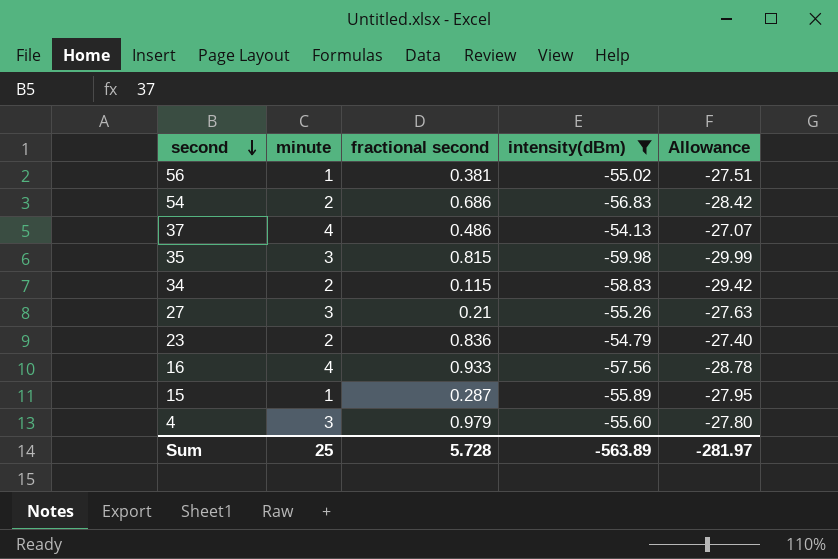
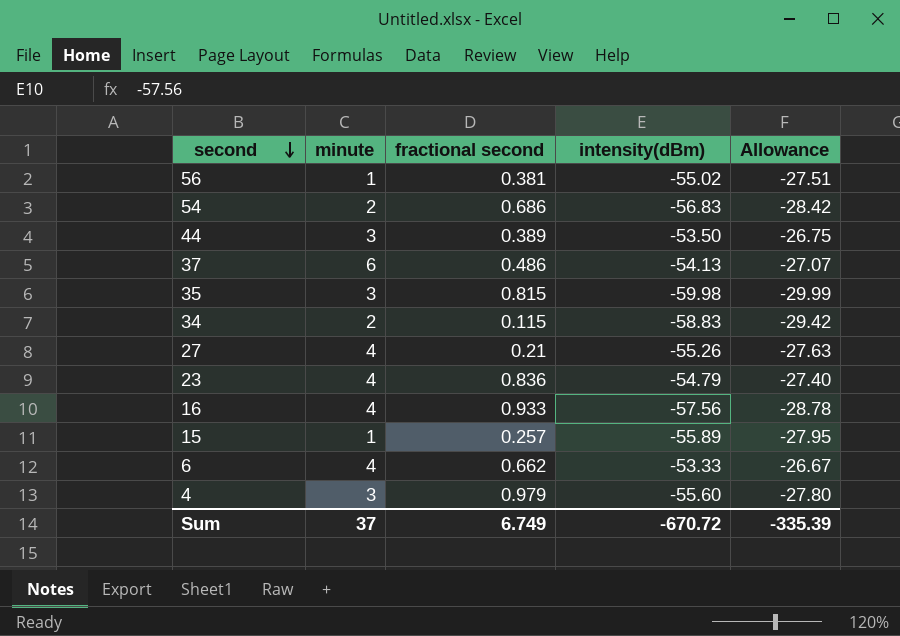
filter: intensity(dBm) <= -54.13 -> none
37 | minute: 4 -> 6
27 | minute: 3 -> 4
23 | minute: 2 -> 4
15 | fractional second: 0.287 -> 0.257
Sum | minute: 25 -> 37
Sum | fractional second: 5.728 -> 6.749
Sum | intensity(dBm): -563.89 -> -670.72
Sum | Allowance: -281.97 -> -335.39

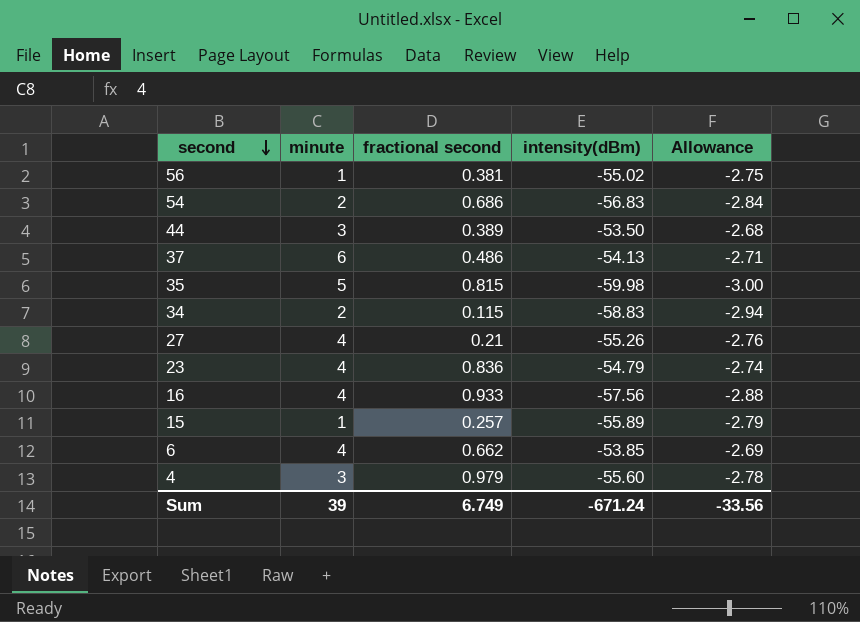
column Allowance | formula: [intensity(dBm)] * 0.5 -> [intensity(dBm)] * 0.05
35 | minute: 3 -> 5
6 | intensity(dBm): -53.33 -> -53.85
Sum | minute: 37 -> 39
Sum | intensity(dBm): -670.72 -> -671.24
Sum | Allowance: -335.39 -> -33.56

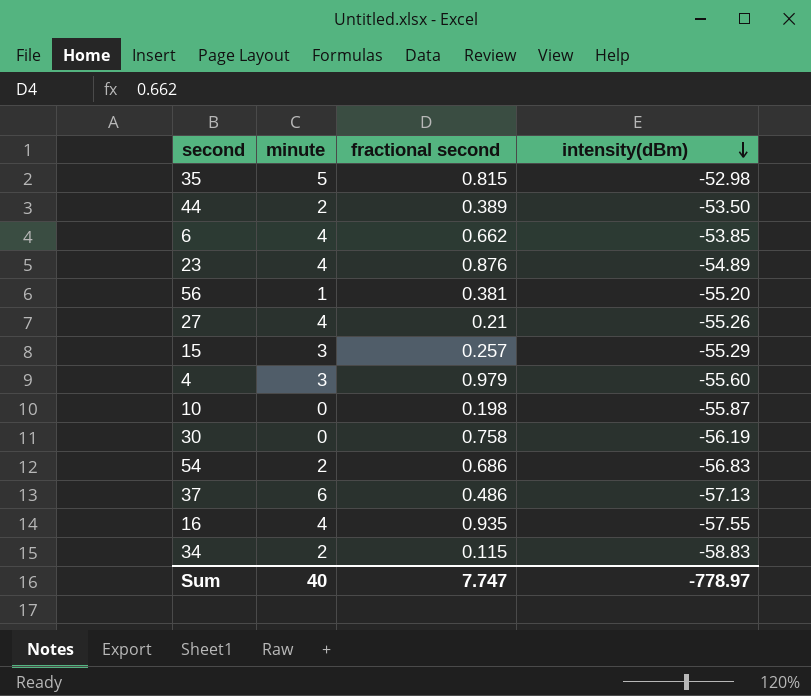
row order: second descending -> intensity(dBm) descending
column Allowance | formula: [intensity(dBm)] * 0.05 -> none
35 | intensity(dBm): -59.98 -> -52.98
44 | minute: 3 -> 2
23 | fractional second: 0.836 -> 0.876
23 | intensity(dBm): -54.79 -> -54.89
56 | intensity(dBm): -55.02 -> -55.20
15 | minute: 1 -> 3
15 | intensity(dBm): -55.89 -> -55.29
row 10: none -> 0 | 0.198 | -55.87
row 30: none -> 0 | 0.758 | -56.19
37 | intensity(dBm): -54.13 -> -57.13
16 | fractional second: 0.933 -> 0.935
16 | intensity(dBm): -57.56 -> -57.55
Sum | minute: 39 -> 40
Sum | fractional second: 6.749 -> 7.747
Sum | intensity(dBm): -671.24 -> -778.97

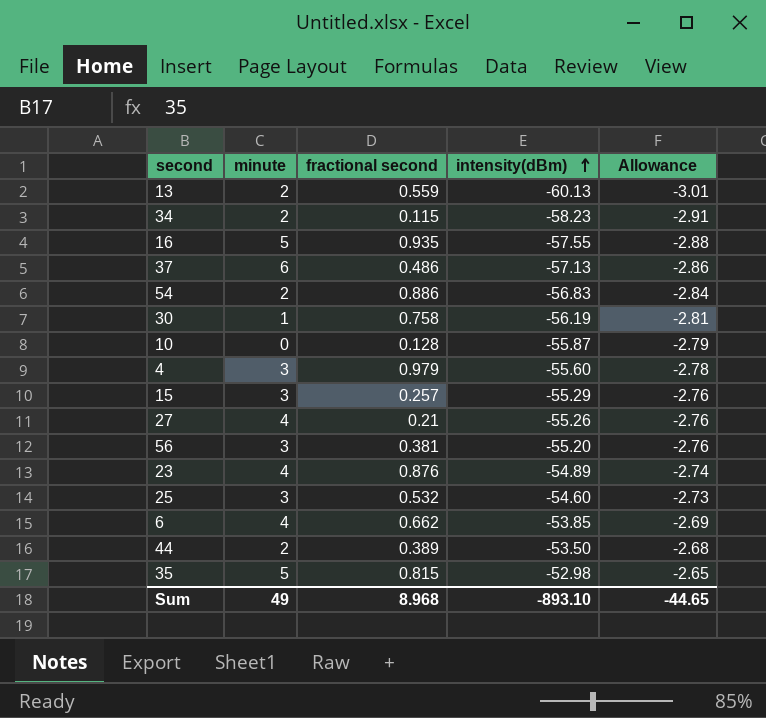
row order: intensity(dBm) descending -> intensity(dBm) ascending
column Allowance | formula: none -> [intensity(dBm)] * 0.05
row 13: none -> 2 | 0.559 | -60.13 | -3.01
34 | intensity(dBm): -58.83 -> -58.23
16 | minute: 4 -> 5
54 | fractional second: 0.686 -> 0.886
30 | minute: 0 -> 1
10 | fractional second: 0.198 -> 0.128
56 | minute: 1 -> 3
row 25: none -> 3 | 0.532 | -54.60 | -2.73
Sum | minute: 40 -> 49
Sum | fractional second: 7.747 -> 8.968
Sum | intensity(dBm): -778.97 -> -893.10

